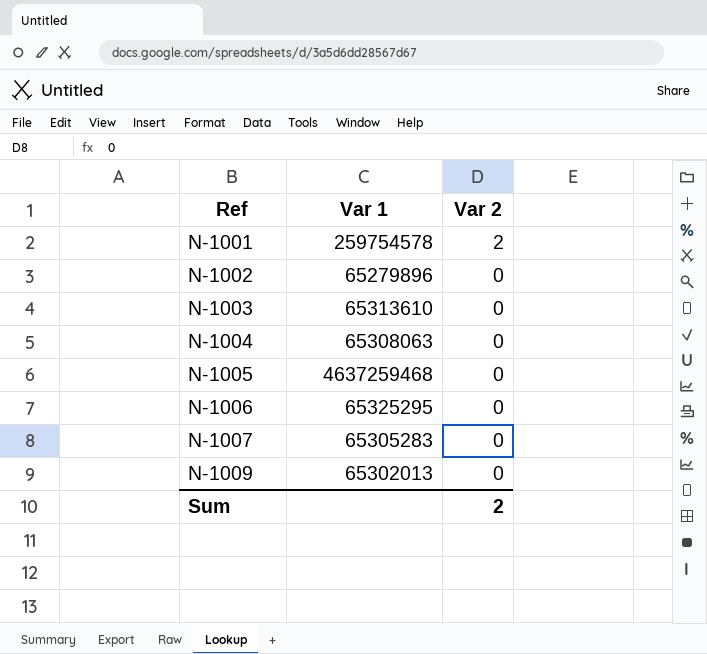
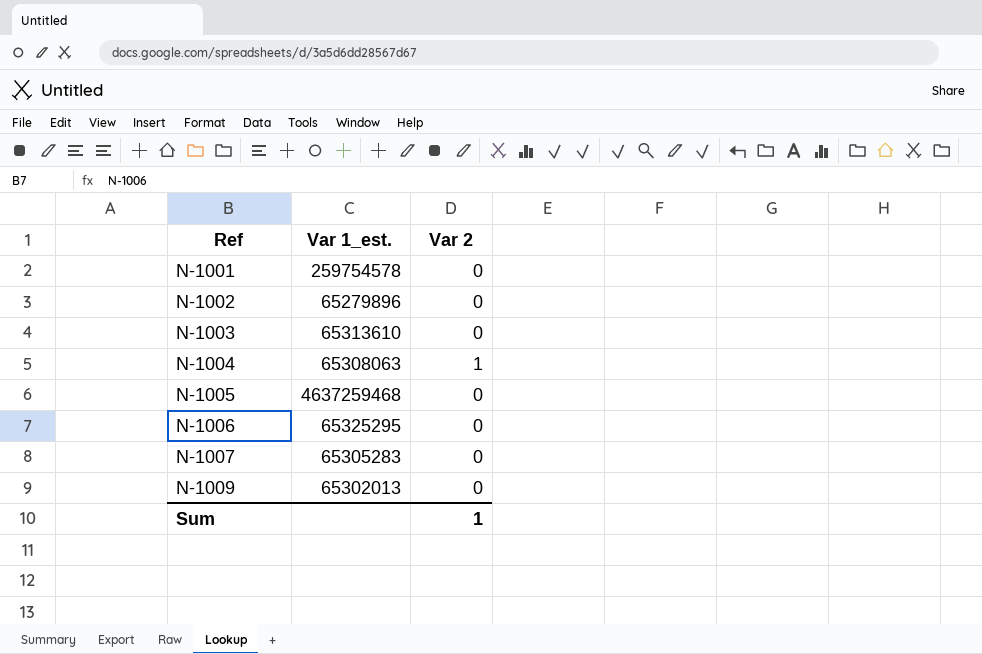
column name: Var 1 -> Var 1_est.
N-1001 | Var 2: 2 -> 0
N-1004 | Var 2: 0 -> 1
Sum | Var 2: 2 -> 1

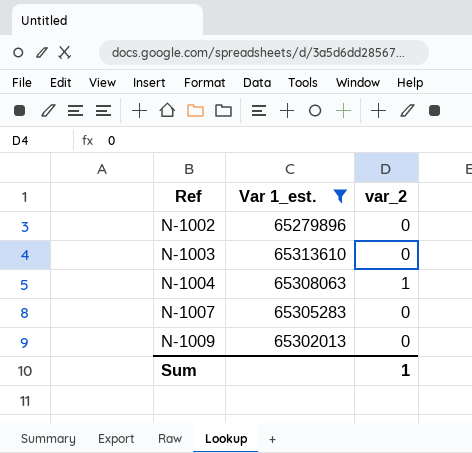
filter: none -> Var 1_est. <= 65313610
column name: Var 2 -> var_2

